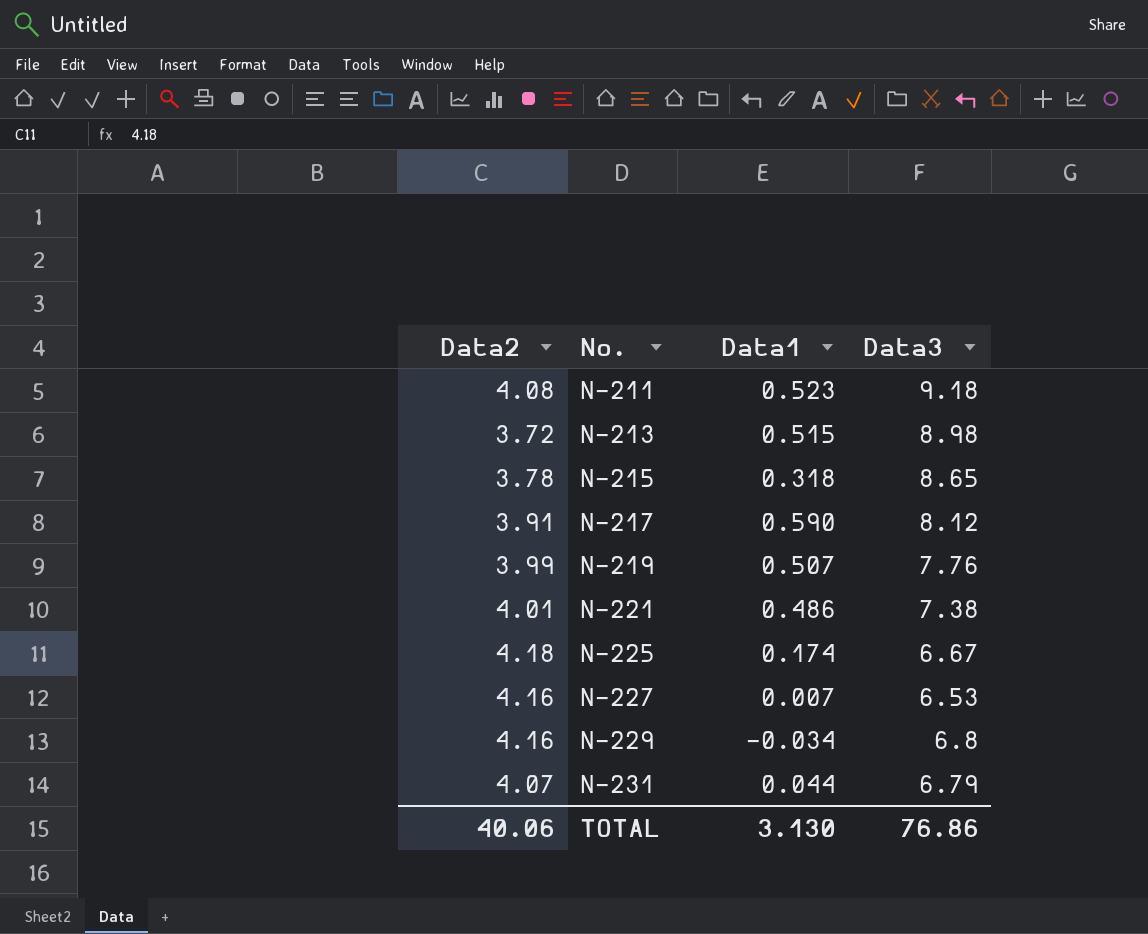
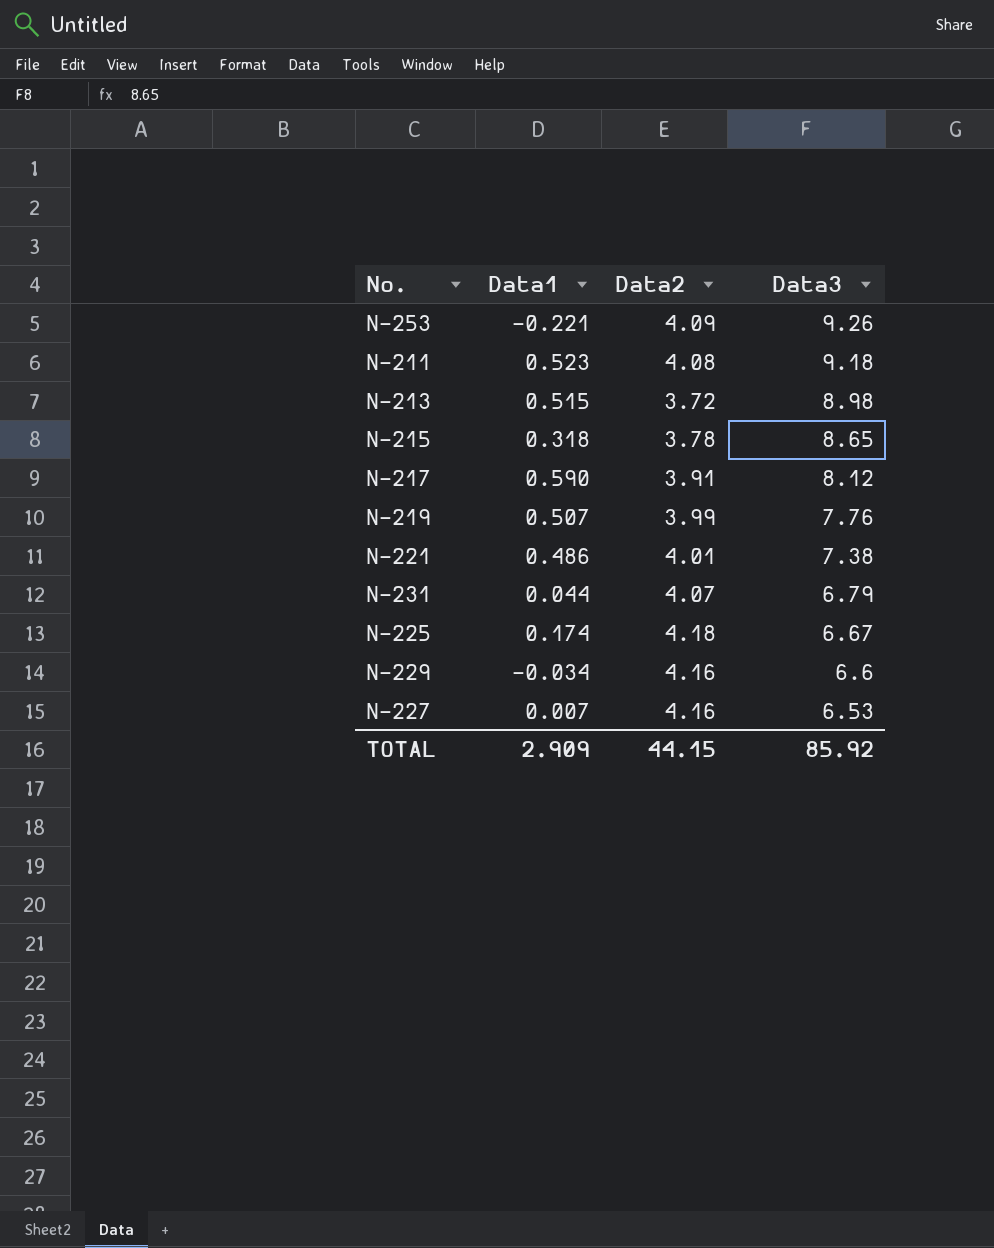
row order: No. ascending -> Data3 descending
column Data2 | position: 1 -> 3
row N-253: none -> -0.221 | 4.09 | 9.26
N-229 | Data3: 6.8 -> 6.6
TOTAL | Data1: 3.130 -> 2.909
TOTAL | Data2: 40.06 -> 44.15
TOTAL | Data3: 76.86 -> 85.92

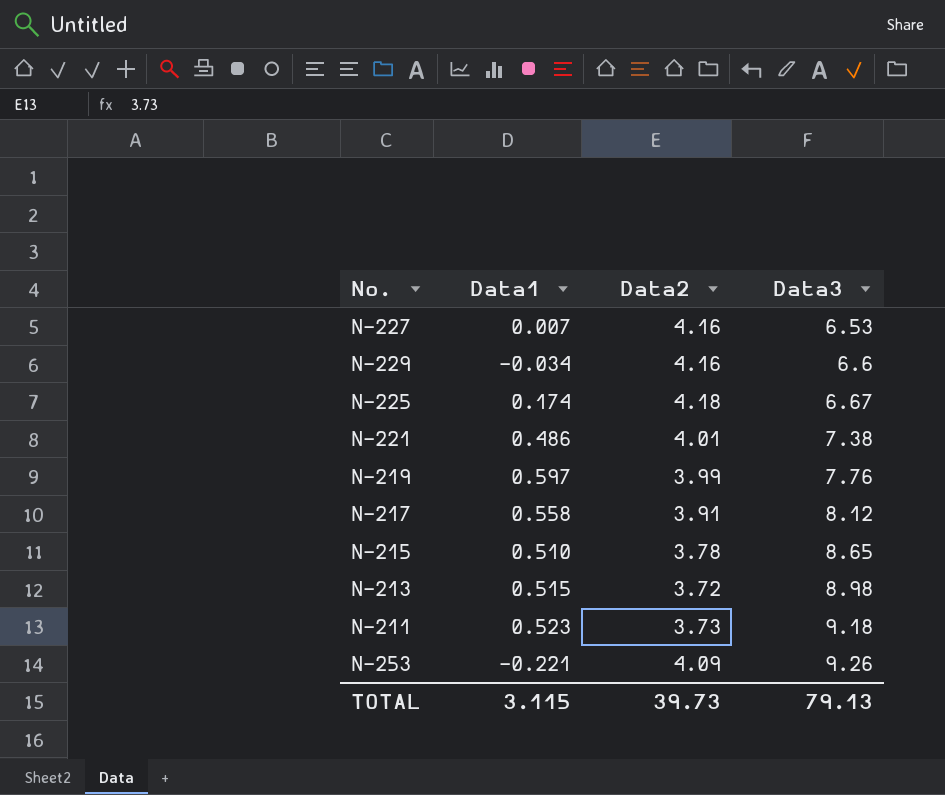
row order: Data3 descending -> Data3 ascending
row N-231: 0.044 | 4.07 | 6.79 -> none
N-219 | Data1: 0.507 -> 0.597
N-217 | Data1: 0.590 -> 0.558
N-215 | Data1: 0.318 -> 0.510
N-211 | Data2: 4.08 -> 3.73
TOTAL | Data1: 2.909 -> 3.115
TOTAL | Data2: 44.15 -> 39.73
TOTAL | Data3: 85.92 -> 79.13

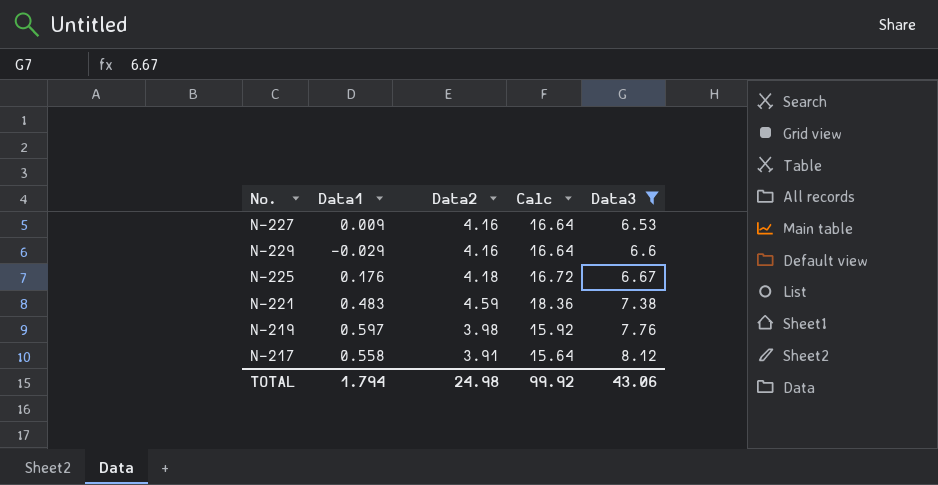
filter: none -> Data3 <= 8.12
column Calc | formula: none -> [Data2] * 4
N-227 | Data1: 0.007 -> 0.009
N-229 | Data1: -0.034 -> -0.029
N-225 | Data1: 0.174 -> 0.176
N-221 | Data1: 0.486 -> 0.483
N-221 | Data2: 4.01 -> 4.59
N-219 | Data2: 3.99 -> 3.98
TOTAL | Data1: 3.115 -> 1.794
TOTAL | Data2: 39.73 -> 24.98
TOTAL | Data3: 79.13 -> 43.06

